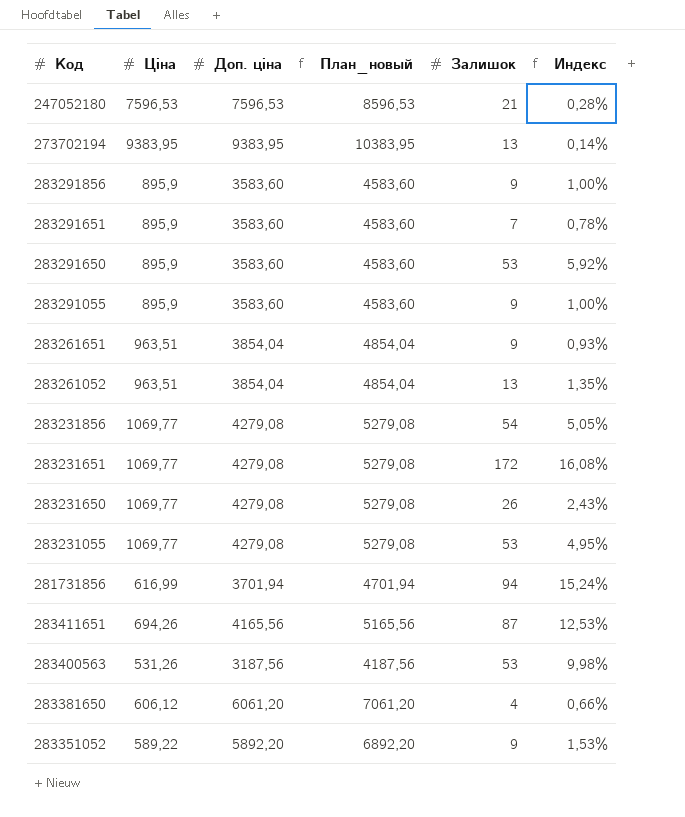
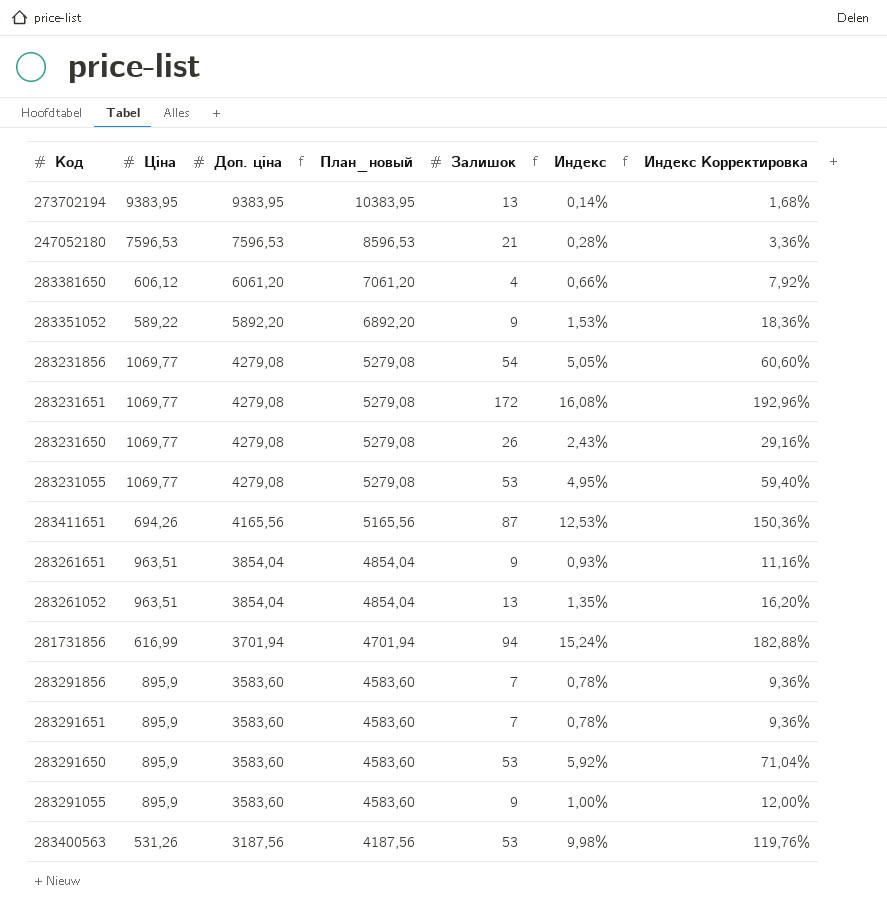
row order: none -> Доп. ціна descending
column Индекс Корректировка | formula: none -> [Индекс] * 12
283291856 | Залишок: 9 -> 7
283291856 | Индекс: 1,00% -> 0,78%

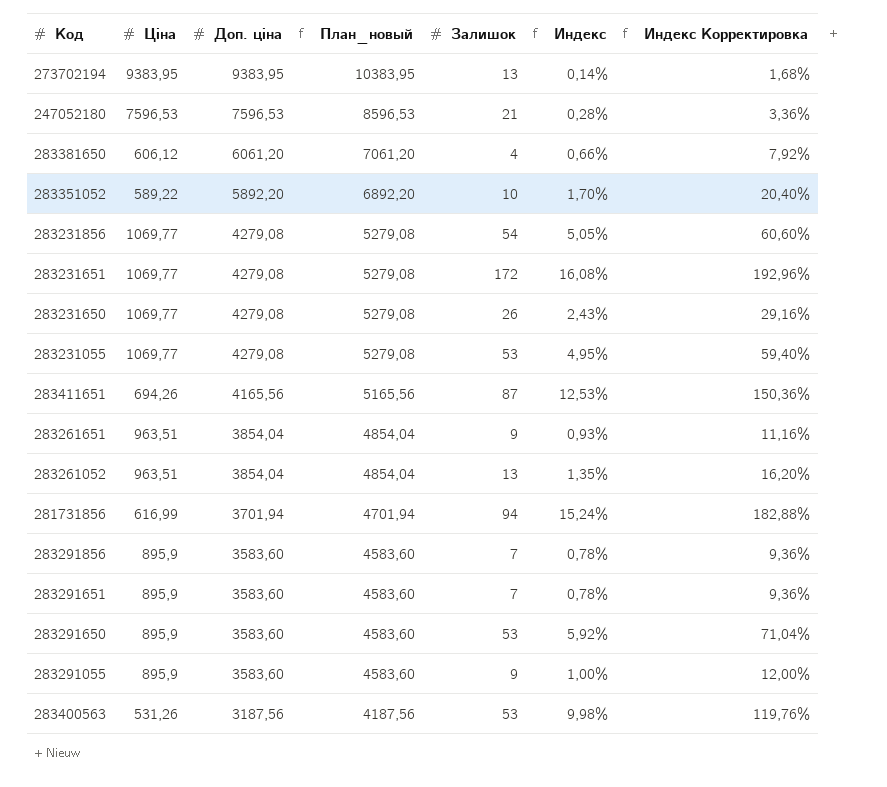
283351052 | Залишок: 9 -> 10
283351052 | Индекс: 1,53% -> 1,70%
283351052 | Индекс Корректировка: 18,36% -> 20,40%

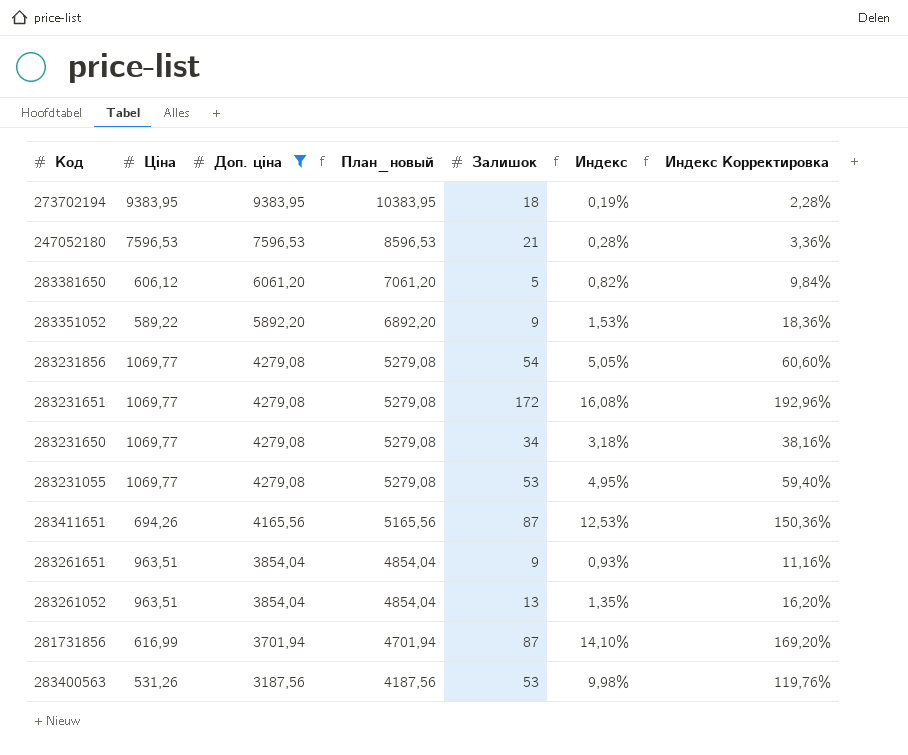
filter: none -> Доп. ціна != 3583,60
273702194 | Залишок: 13 -> 18
273702194 | Индекс: 0,14% -> 0,19%
273702194 | Индекс Корректировка: 1,68% -> 2,28%
283381650 | Залишок: 4 -> 5
283381650 | Индекс: 0,66% -> 0,82%
283381650 | Индекс Корректировка: 7,92% -> 9,84%
283351052 | Залишок: 10 -> 9
283351052 | Индекс: 1,70% -> 1,53%
283351052 | Индекс Корректировка: 20,40% -> 18,36%
283231650 | Залишок: 26 -> 34
283231650 | Индекс: 2,43% -> 3,18%
283231650 | Индекс Корректировка: 29,16% -> 38,16%
281731856 | Залишок: 94 -> 87
281731856 | Индекс: 15,24% -> 14,10%
281731856 | Индекс Корректировка: 182,88% -> 169,20%

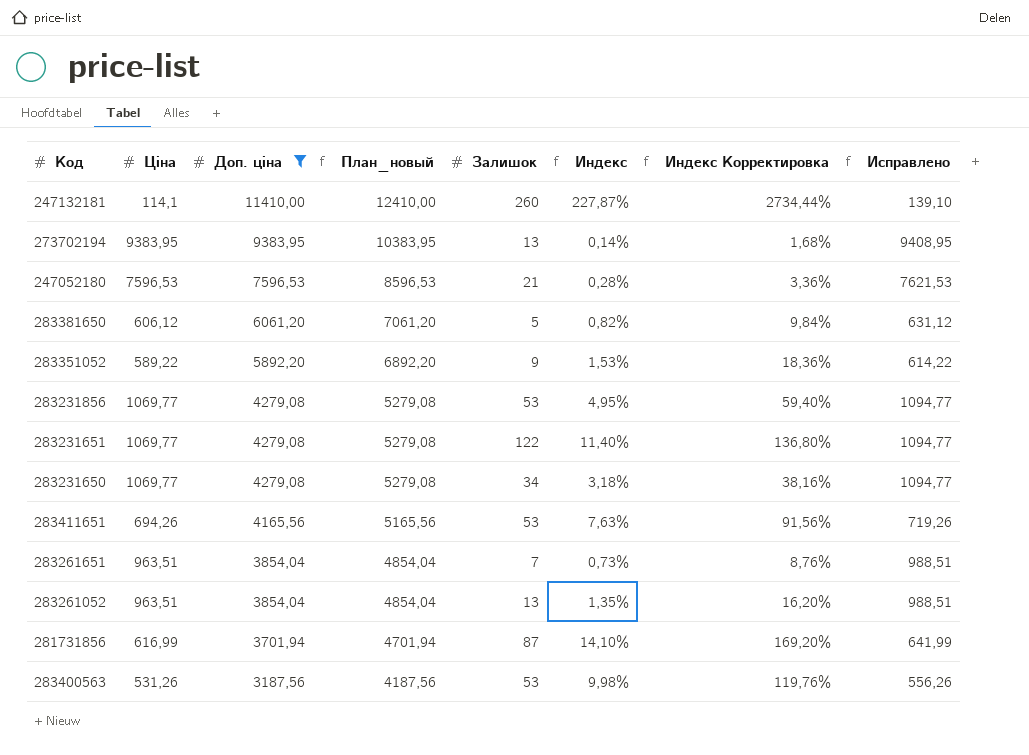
column Исправлено | formula: none -> [Ціна] + 25
row 283231055: 1069,77 | 4279,08 | 5279,08 | 53 | 4,95% | 59,40% -> none
row 247132181: none -> 114,1 | 11410,00 | 12410,00 | 260 | 227,87% | 2734,44% | 139,10
273702194 | Залишок: 18 -> 13
273702194 | Индекс: 0,19% -> 0,14%
273702194 | Индекс Корректировка: 2,28% -> 1,68%
283231856 | Залишок: 54 -> 53
283231856 | Индекс: 5,05% -> 4,95%
283231856 | Индекс Корректировка: 60,60% -> 59,40%
283231651 | Залишок: 172 -> 122
283231651 | Индекс: 16,08% -> 11,40%
283231651 | Индекс Корректировка: 192,96% -> 136,80%
283411651 | Залишок: 87 -> 53
283411651 | Индекс: 12,53% -> 7,63%
283411651 | Индекс Корректировка: 150,36% -> 91,56%
283261651 | Залишок: 9 -> 7
283261651 | Индекс: 0,93% -> 0,73%
283261651 | Индекс Корректировка: 11,16% -> 8,76%

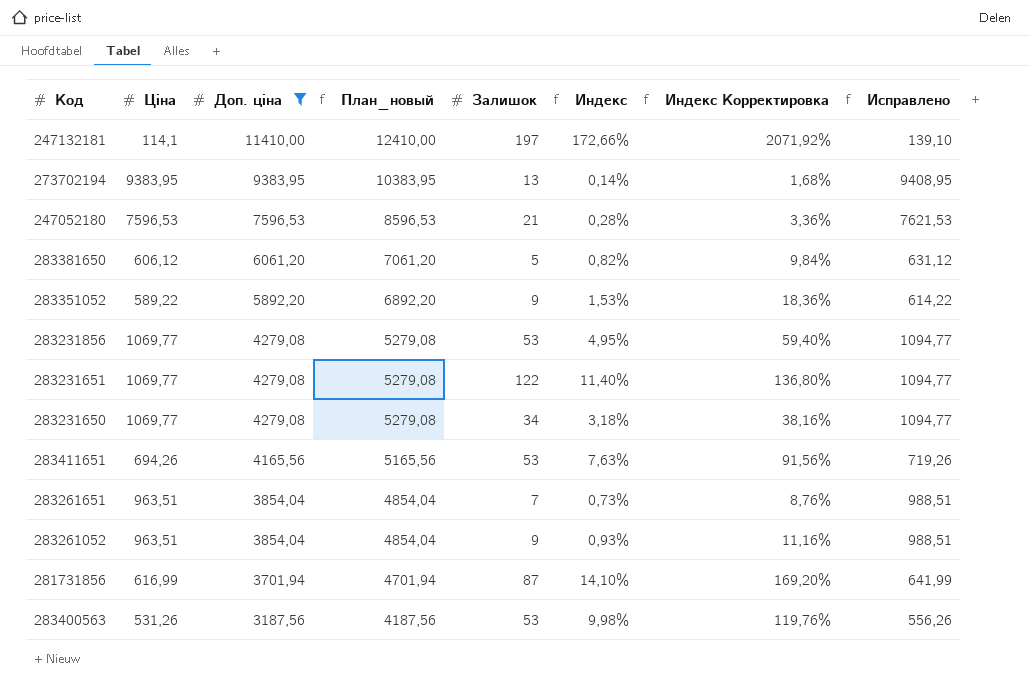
247132181 | Залишок: 260 -> 197
247132181 | Индекс: 227,87% -> 172,66%
247132181 | Индекс Корректировка: 2734,44% -> 2071,92%
283261052 | Залишок: 13 -> 9
283261052 | Индекс: 1,35% -> 0,93%
283261052 | Индекс Корректировка: 16,20% -> 11,16%

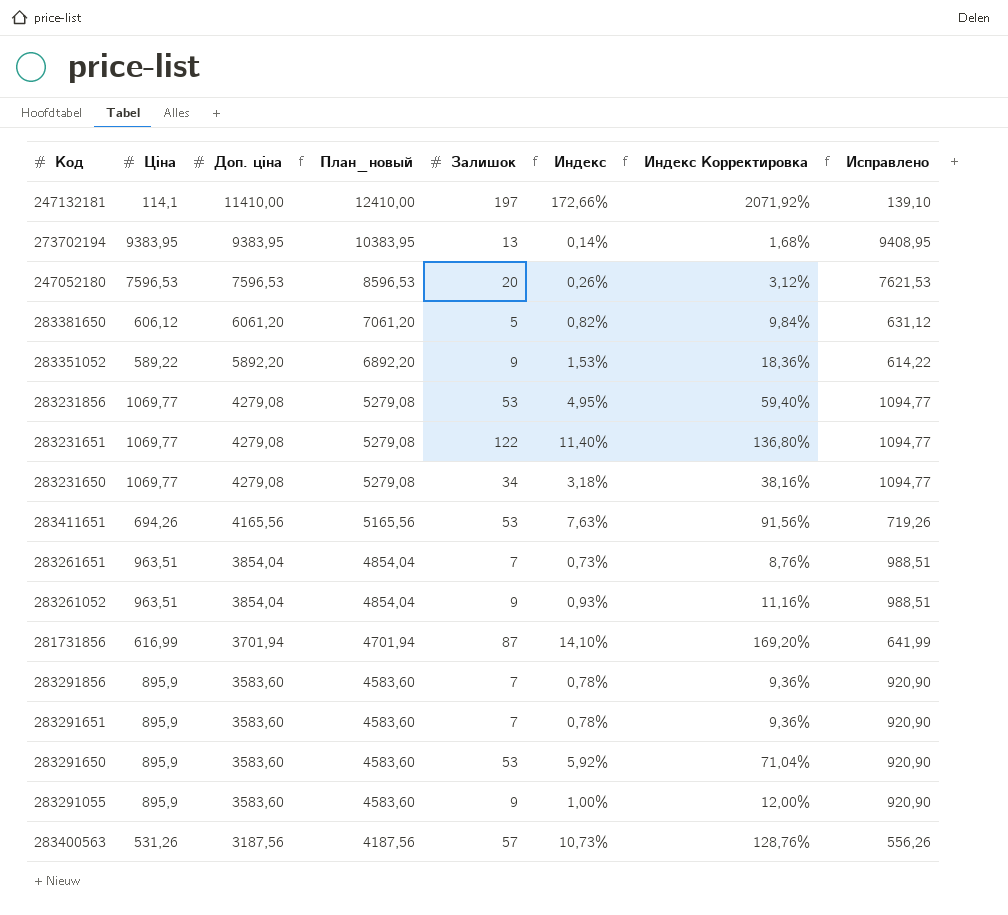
filter: Доп. ціна != 3583,60 -> none
247052180 | Залишок: 21 -> 20
247052180 | Индекс: 0,28% -> 0,26%
247052180 | Индекс Корректировка: 3,36% -> 3,12%
283400563 | Залишок: 53 -> 57
283400563 | Индекс: 9,98% -> 10,73%
283400563 | Индекс Корректировка: 119,76% -> 128,76%

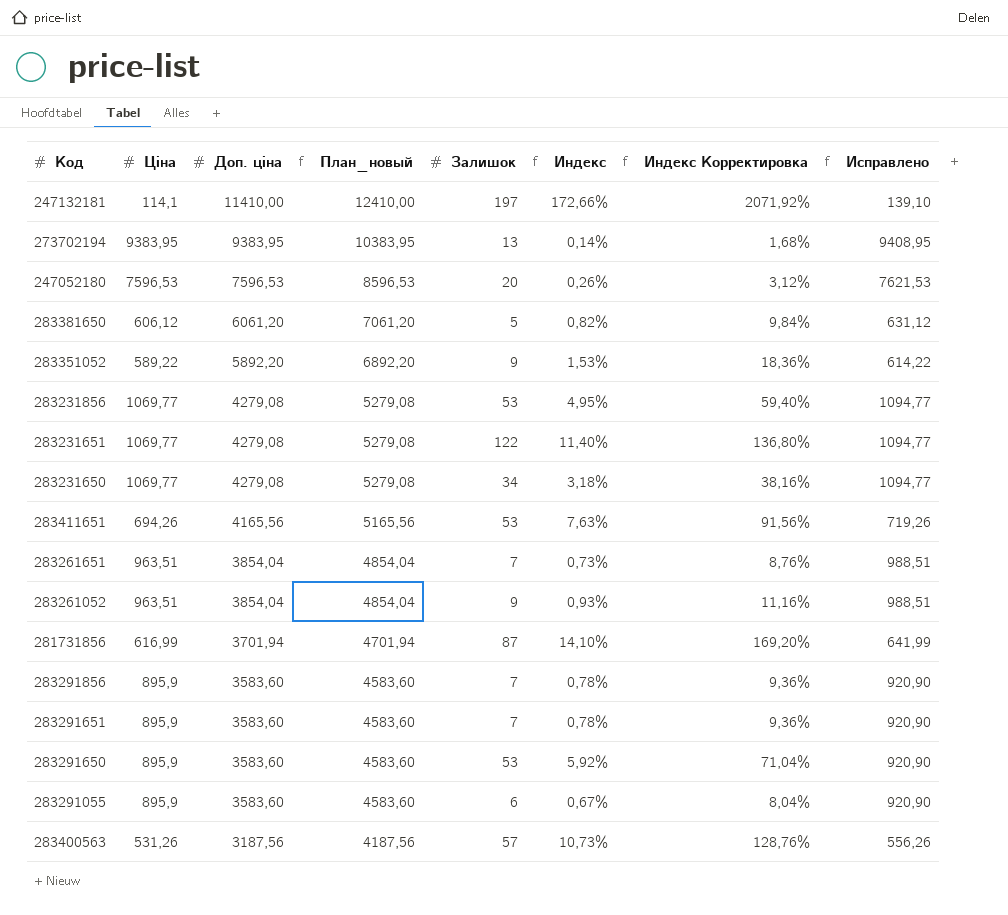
283291055 | Залишок: 9 -> 6
283291055 | Индекс: 1,00% -> 0,67%
283291055 | Индекс Корректировка: 12,00% -> 8,04%

